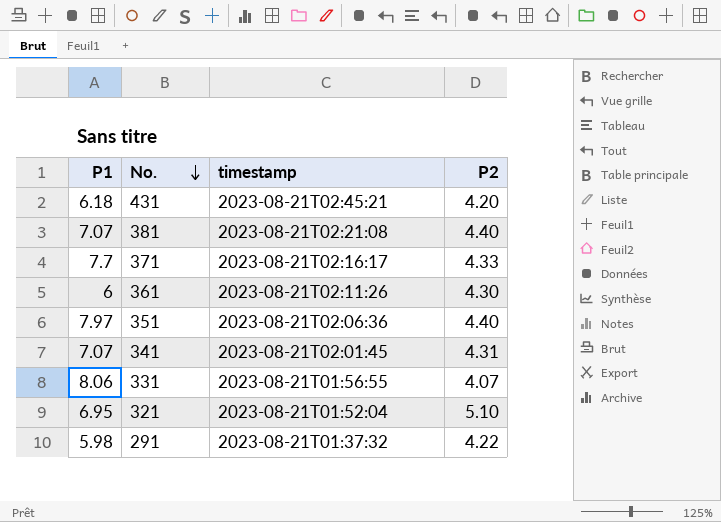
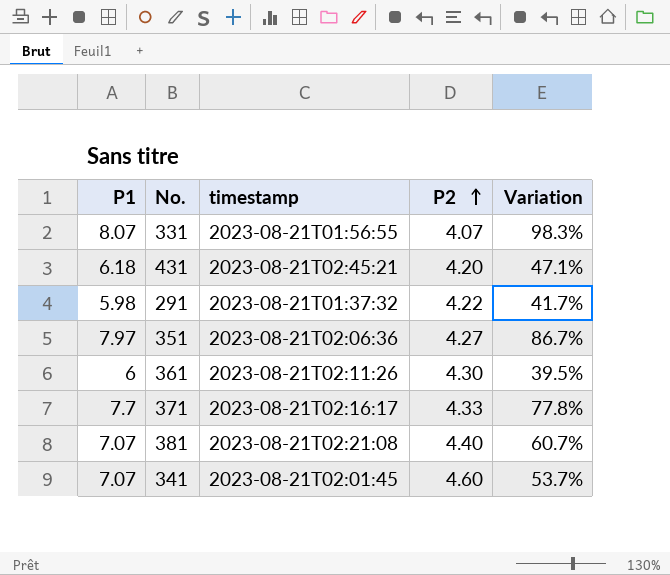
row order: No. descending -> P2 ascending
column Variation | formula: none -> ([P1] - [P2]) / [P2]
row 321: 6.95 | 2023-08-21T01:52:04 | 5.10 -> none
331 | P1: 8.06 -> 8.07
351 | P2: 4.40 -> 4.27
341 | P2: 4.31 -> 4.60

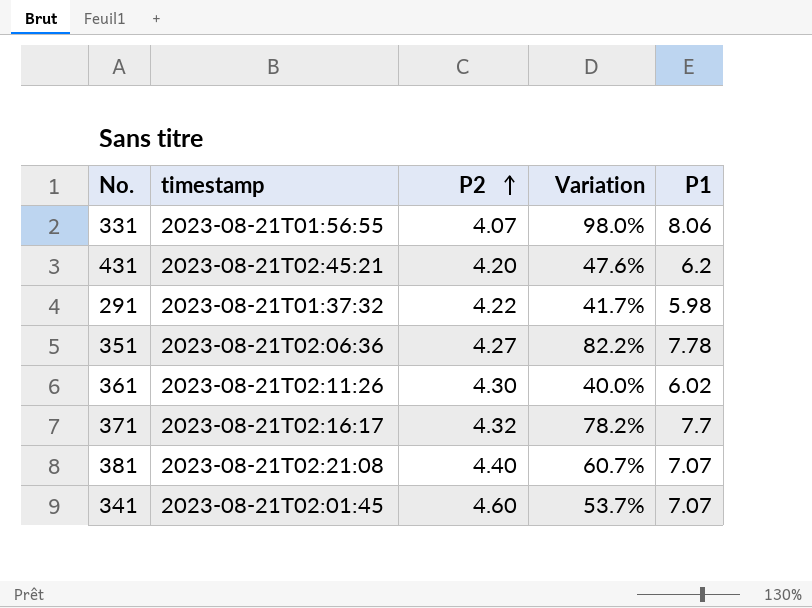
column P1 | position: 1 -> 5
331 | Variation: 98.3% -> 98.0%
331 | P1: 8.07 -> 8.06
431 | Variation: 47.1% -> 47.6%
431 | P1: 6.18 -> 6.2
351 | Variation: 86.7% -> 82.2%
351 | P1: 7.97 -> 7.78
361 | Variation: 39.5% -> 40.0%
361 | P1: 6 -> 6.02
371 | P2: 4.33 -> 4.32
371 | Variation: 77.8% -> 78.2%

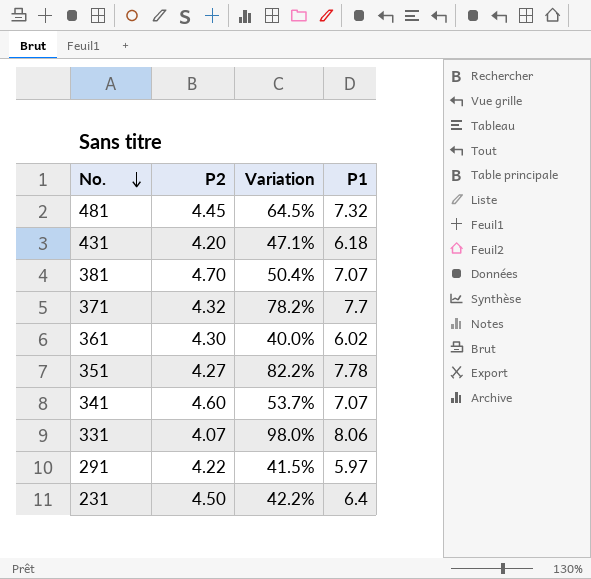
row order: P2 ascending -> No. descending
column timestamp | position: 2 -> none
row 481: none -> 4.45 | 64.5% | 7.32
431 | Variation: 47.6% -> 47.1%
431 | P1: 6.2 -> 6.18
381 | P2: 4.40 -> 4.70
381 | Variation: 60.7% -> 50.4%
291 | Variation: 41.7% -> 41.5%
291 | P1: 5.98 -> 5.97
row 231: none -> 4.50 | 42.2% | 6.4

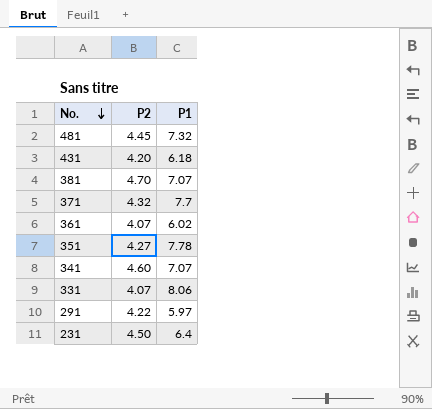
column Variation | formula: ([P1] - [P2]) / [P2] -> none
361 | P2: 4.30 -> 4.07

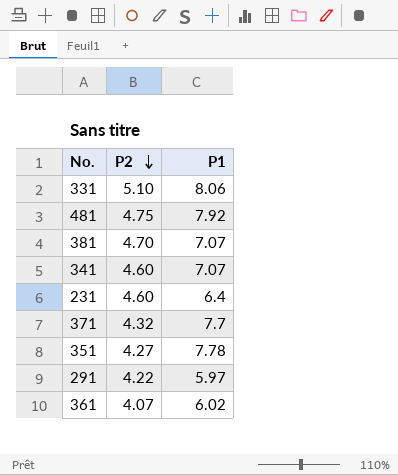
row order: No. descending -> P2 descending
row 431: 4.20 | 6.18 -> none
331 | P2: 4.07 -> 5.10
481 | P2: 4.45 -> 4.75
481 | P1: 7.32 -> 7.92
231 | P2: 4.50 -> 4.60

